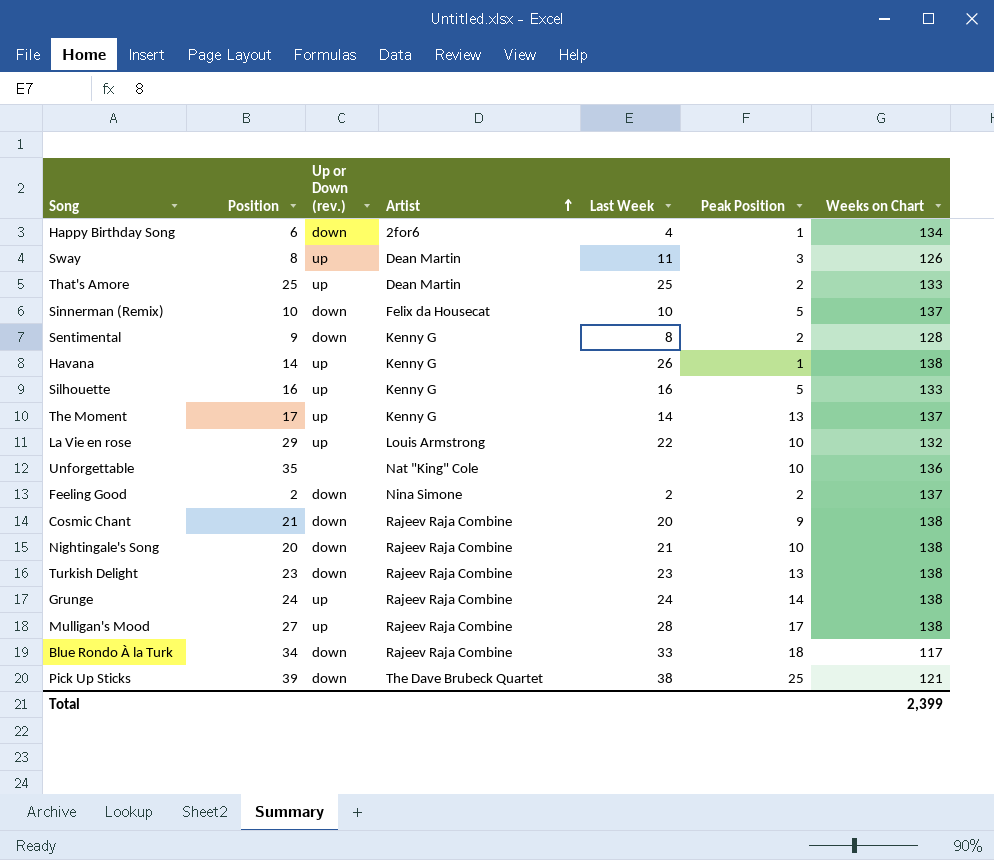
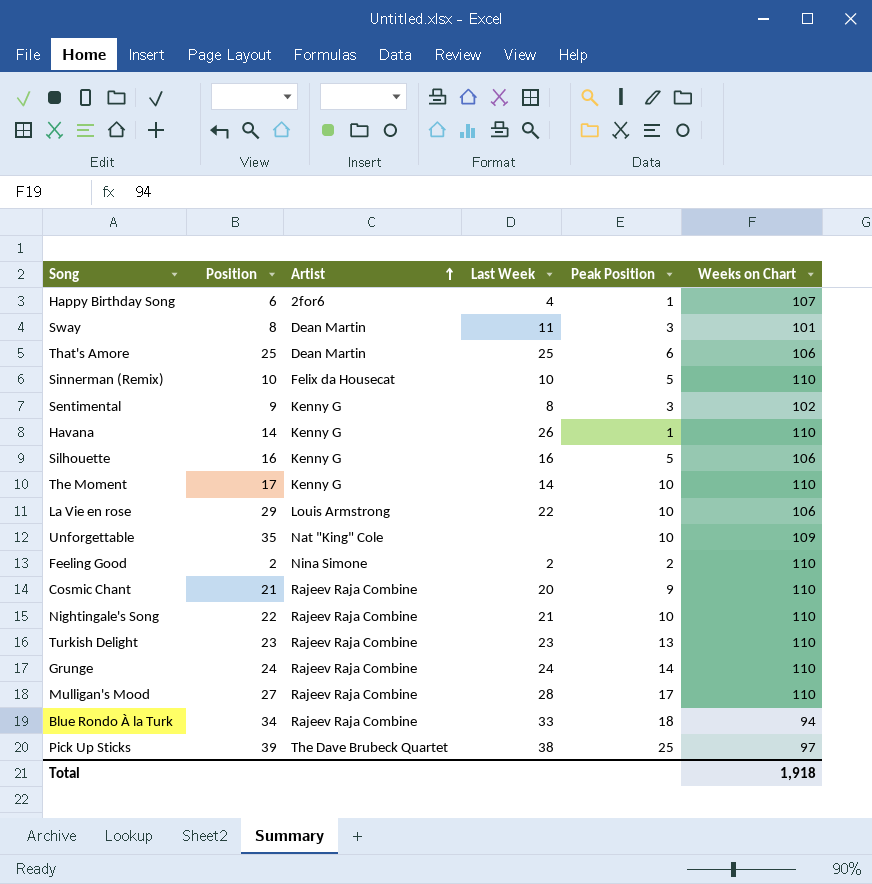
column Up or Down (rev.) | position: 3 -> none
Happy Birthday Song | Weeks on Chart: 134 -> 107
Sway | Weeks on Chart: 126 -> 101
That's Amore | Peak Position: 2 -> 6
That's Amore | Weeks on Chart: 133 -> 106
Sinnerman (Remix) | Weeks on Chart: 137 -> 110
Sentimental | Peak Position: 2 -> 3
Sentimental | Weeks on Chart: 128 -> 102
Havana | Weeks on Chart: 138 -> 110
Silhouette | Weeks on Chart: 133 -> 106
The Moment | Peak Position: 13 -> 10
The Moment | Weeks on Chart: 137 -> 110
La Vie en rose | Weeks on Chart: 132 -> 106
Unforgettable | Weeks on Chart: 136 -> 109
Feeling Good | Weeks on Chart: 137 -> 110
Cosmic Chant | Weeks on Chart: 138 -> 110
Nightingale's Song | Position: 20 -> 22
Nightingale's Song | Weeks on Chart: 138 -> 110
Turkish Delight | Weeks on Chart: 138 -> 110
Grunge | Weeks on Chart: 138 -> 110
Mulligan's Mood | Weeks on Chart: 138 -> 110
Blue Rondo À la Turk | Weeks on Chart: 117 -> 94
Pick Up Sticks | Weeks on Chart: 121 -> 97
Total | Weeks on Chart: 2,399 -> 1,918

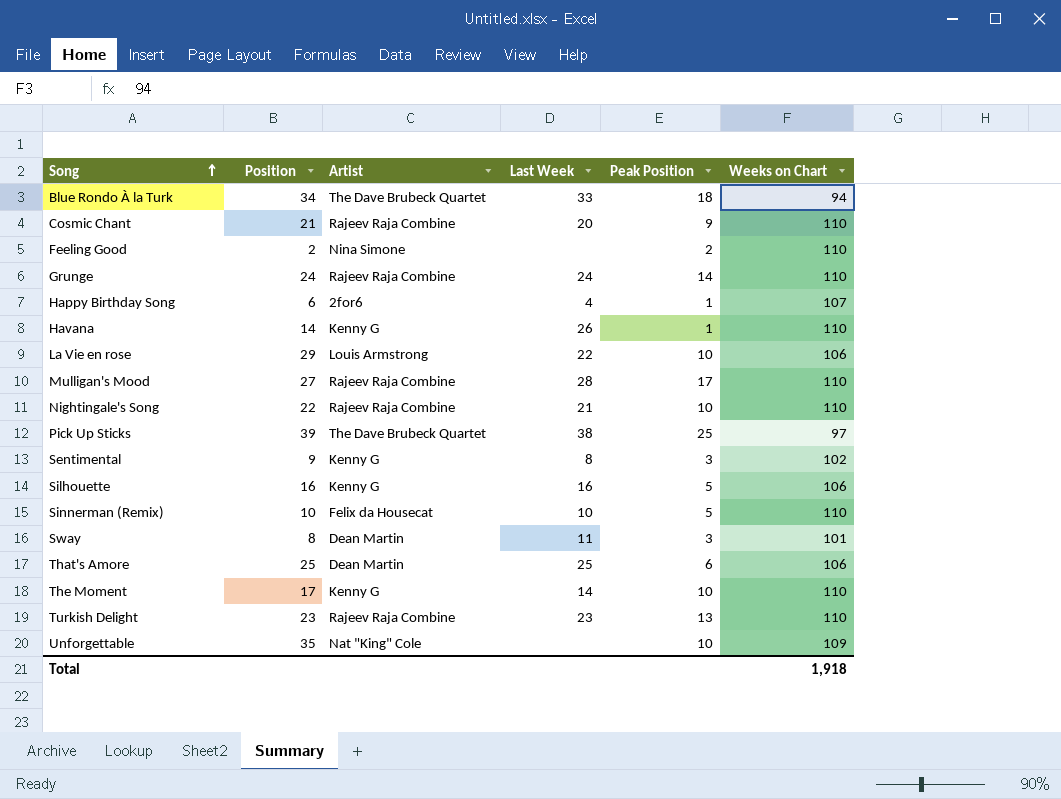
row order: Artist ascending -> Song ascending
Blue Rondo À la Turk | Artist: Rajeev Raja Combine -> The Dave Brubeck Quartet
Feeling Good | Last Week: 2 -> none

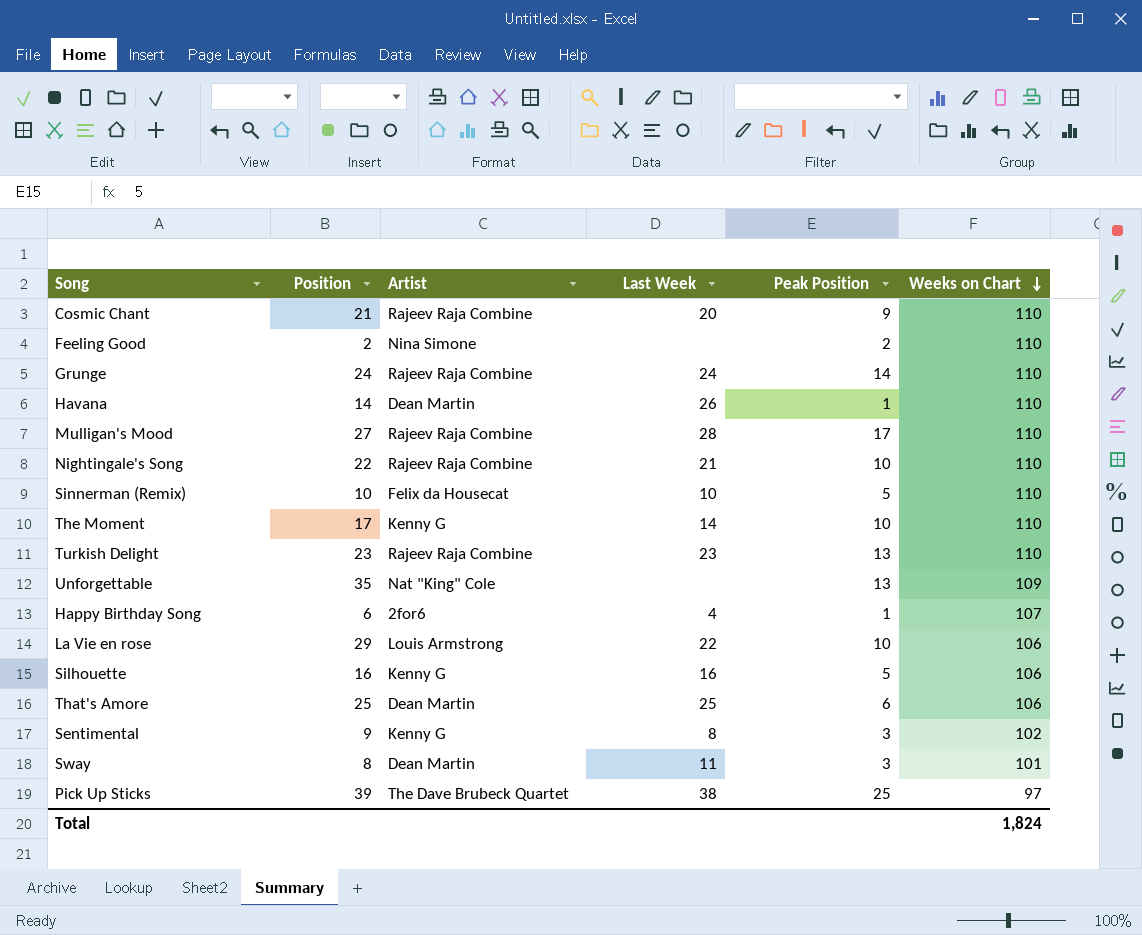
row order: Song ascending -> Weeks on Chart descending
row Blue Rondo À la Turk: 34 | The Dave Brubeck Quartet | 33 | 18 | 94 -> none
Havana | Artist: Kenny G -> Dean Martin
Unforgettable | Peak Position: 10 -> 13
Total | Weeks on Chart: 1,918 -> 1,824

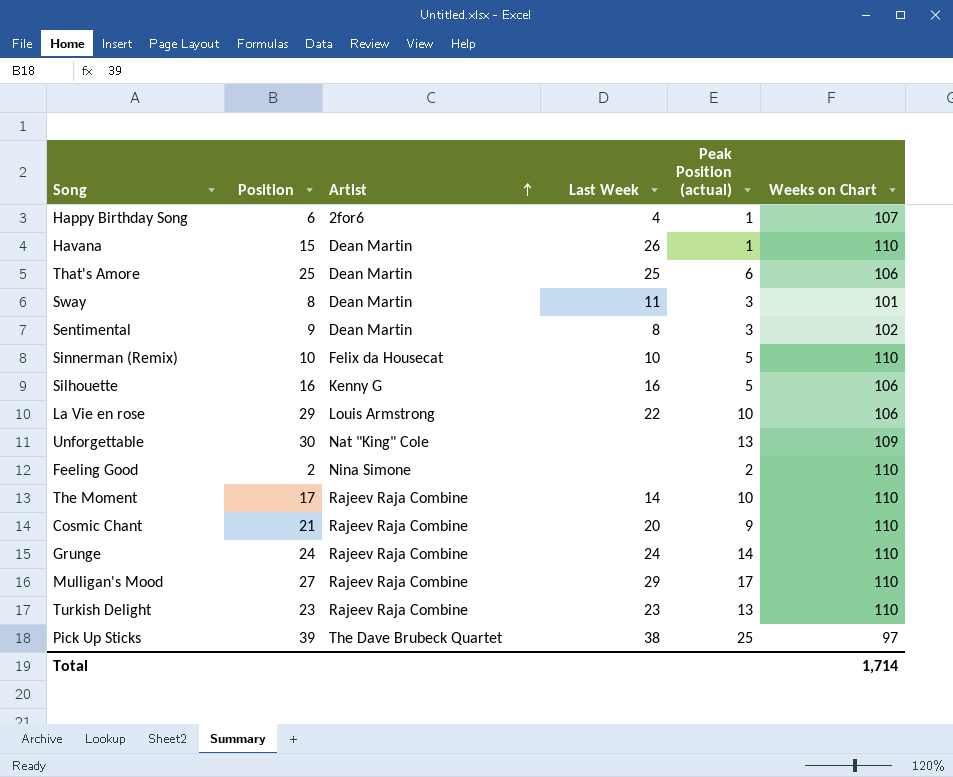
row order: Weeks on Chart descending -> Artist ascending
column name: Peak Position -> Peak Position (actual)
row Nightingale's Song: 22 | Rajeev Raja Combine | 21 | 10 | 110 -> none
Havana | Position: 14 -> 15
Sentimental | Artist: Kenny G -> Dean Martin
Unforgettable | Position: 35 -> 30
The Moment | Artist: Kenny G -> Rajeev Raja Combine
Mulligan's Mood | Last Week: 28 -> 29
Total | Weeks on Chart: 1,824 -> 1,714

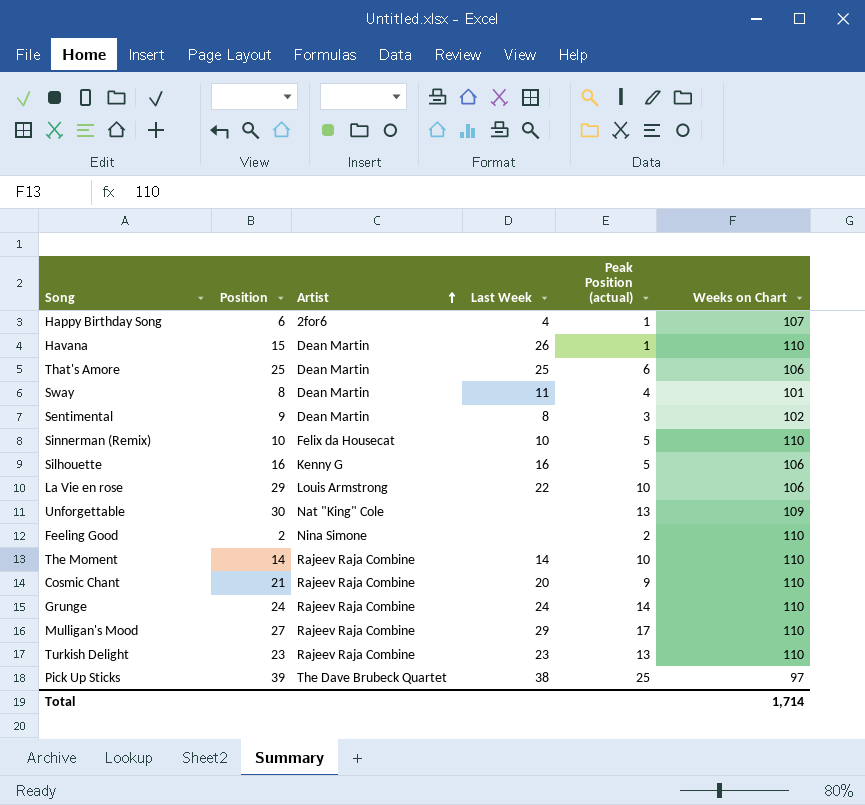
Sway | Peak Position (actual): 3 -> 4
The Moment | Position: 17 -> 14

